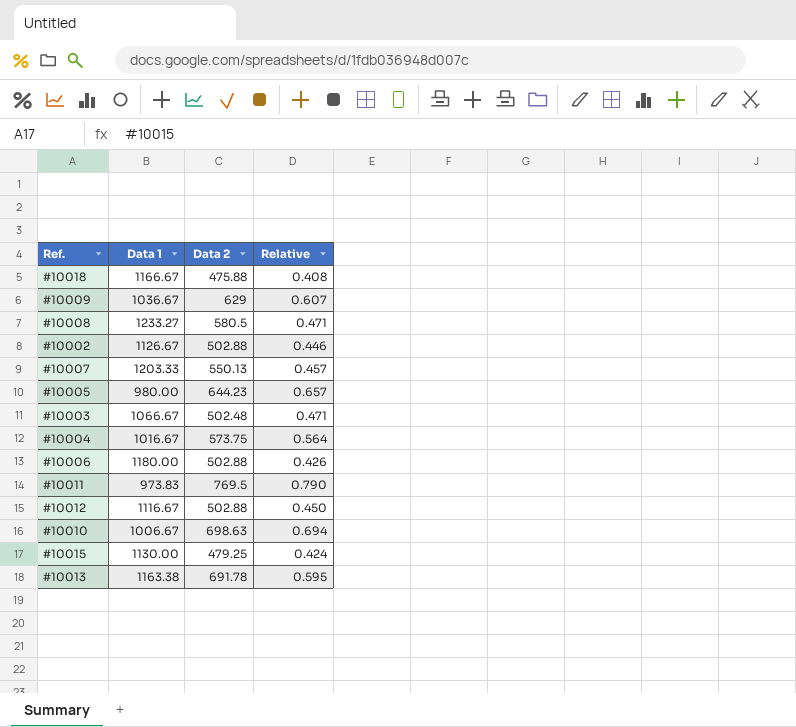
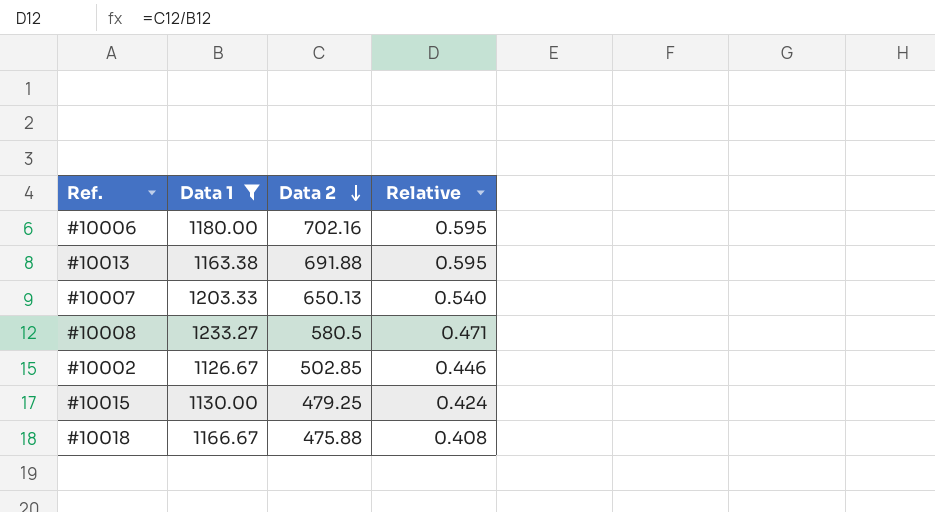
filter: none -> Data 1 >= 1126.67
row order: none -> Data 2 descending
#10006 | Data 2: 502.88 -> 702.16
#10006 | Relative: 0.426 -> 0.595
#10013 | Data 2: 691.78 -> 691.88
#10007 | Data 2: 550.13 -> 650.13
#10007 | Relative: 0.457 -> 0.540
#10002 | Data 2: 502.88 -> 502.85

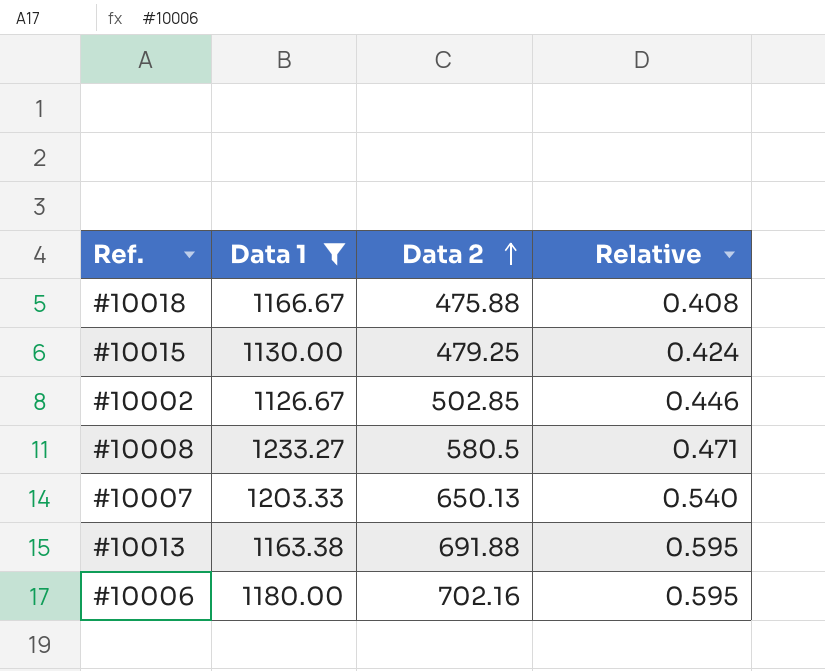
row order: Data 2 descending -> Data 2 ascending

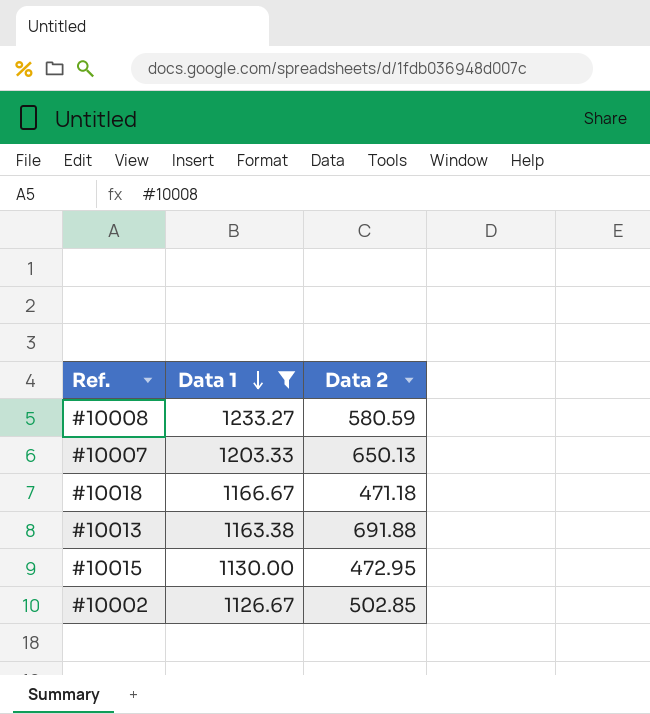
row order: Data 2 ascending -> Data 1 descending
column Relative | formula: [Data 2] / [Data 1] -> none
row #10006: 1180.00 | 702.16 | 0.595 -> none
#10008 | Data 2: 580.5 -> 580.59
#10018 | Data 2: 475.88 -> 471.18
#10015 | Data 2: 479.25 -> 472.95

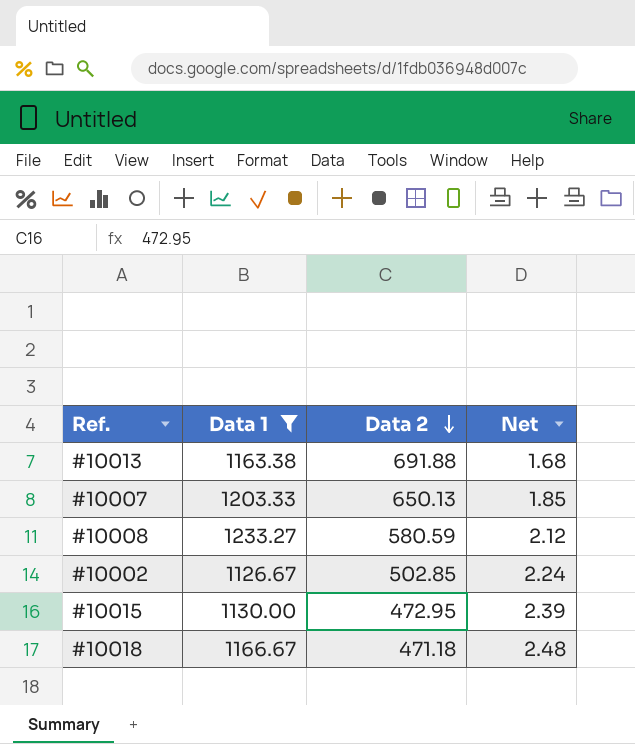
row order: Data 1 descending -> Data 2 descending
column Net | formula: none -> [Data 1] / [Data 2]

